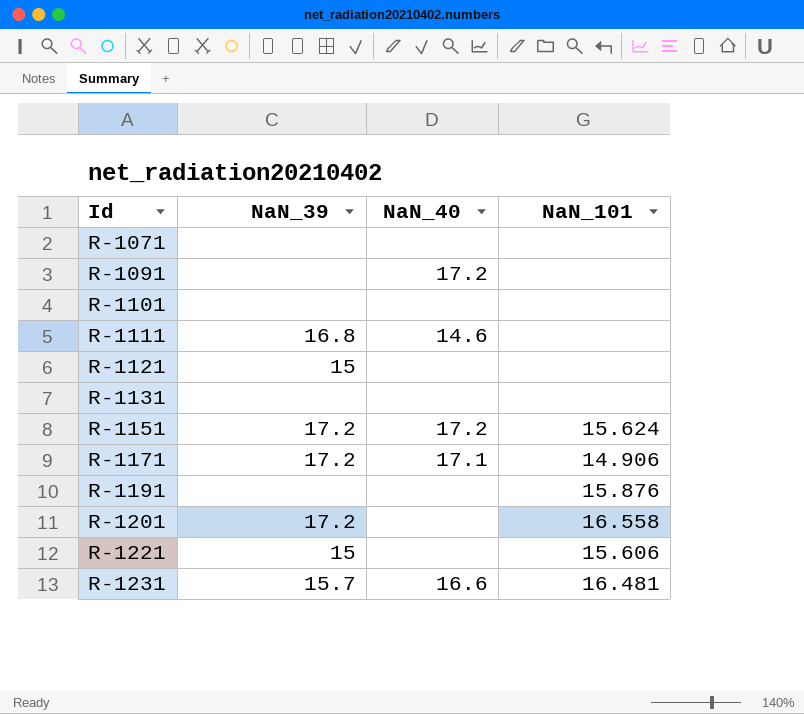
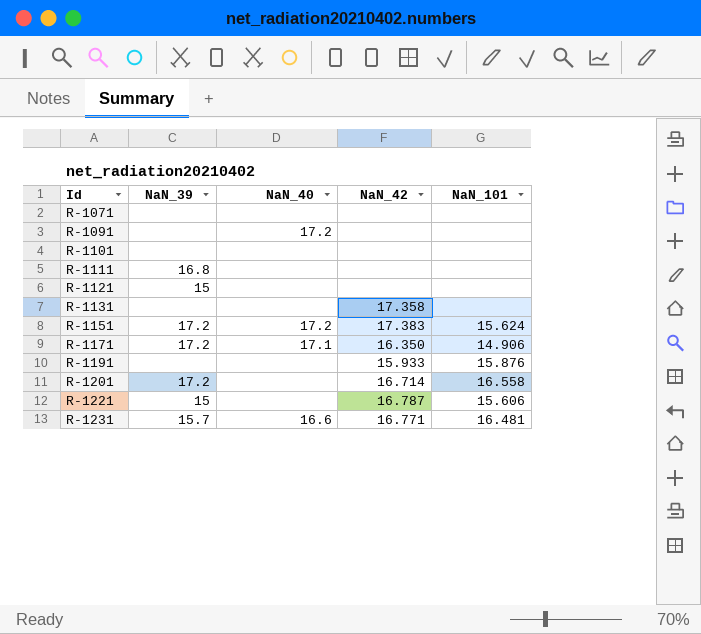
column NaN_42 | position: none -> 4
R-1111 | NaN_40: 14.6 -> none

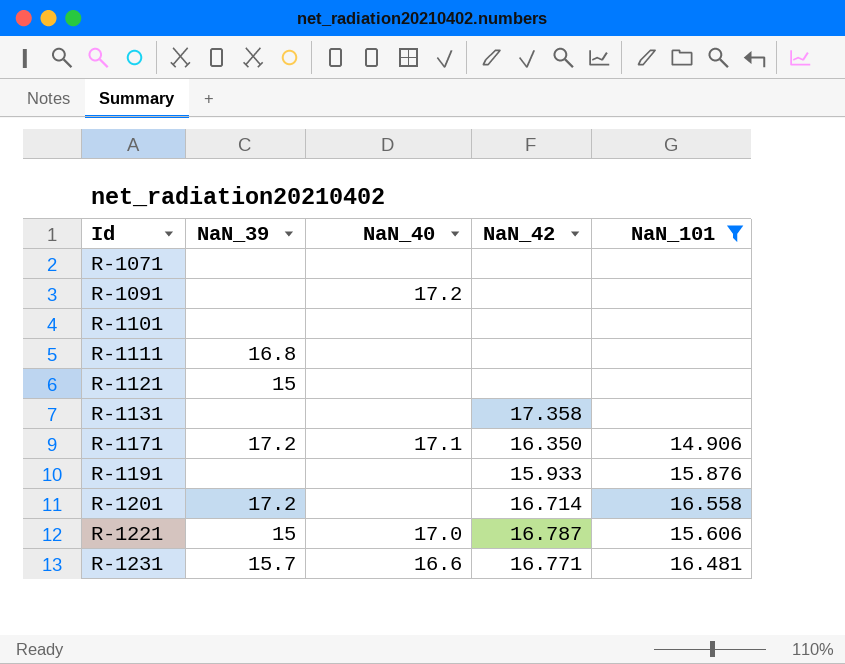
filter: none -> NaN_101 != 15.624
R-1221 | NaN_40: none -> 17.0

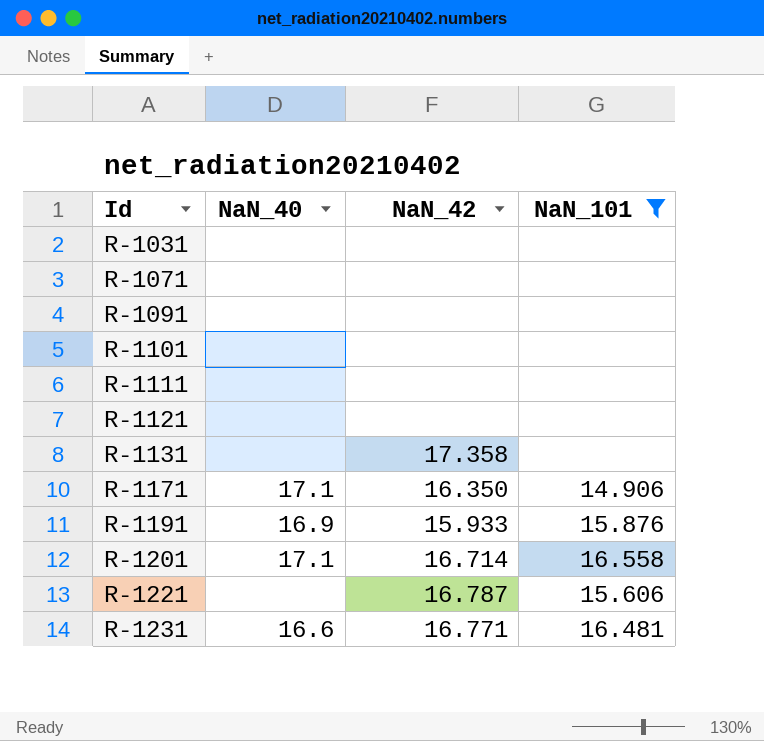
column NaN_39 | position: 2 -> none
row R-1031: none -> none | none | none
R-1091 | NaN_40: 17.2 -> none
R-1191 | NaN_40: none -> 16.9
R-1201 | NaN_40: none -> 17.1
R-1221 | NaN_40: 17.0 -> none

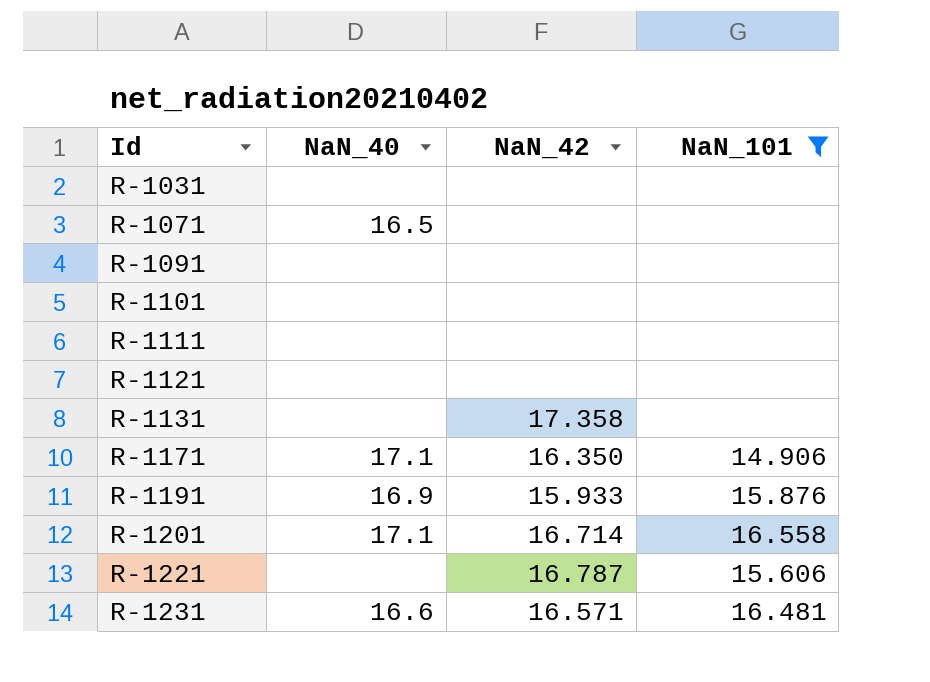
R-1071 | NaN_40: none -> 16.5
R-1231 | NaN_42: 16.771 -> 16.571

